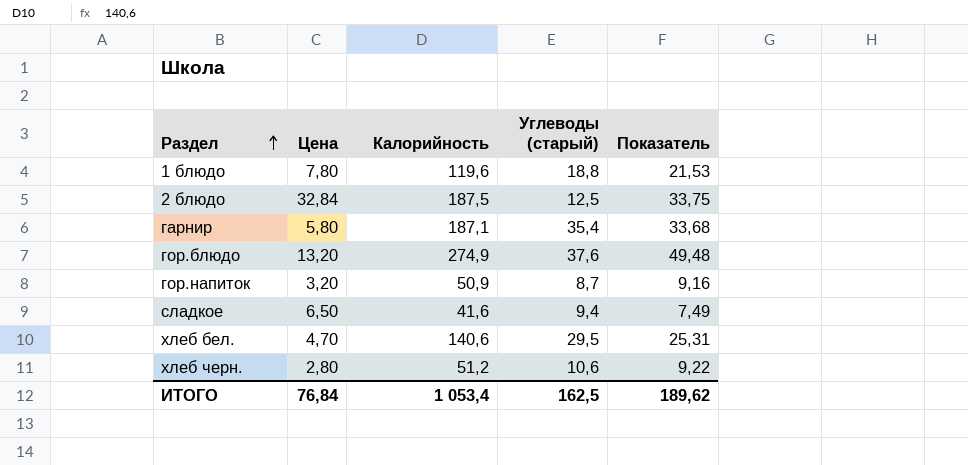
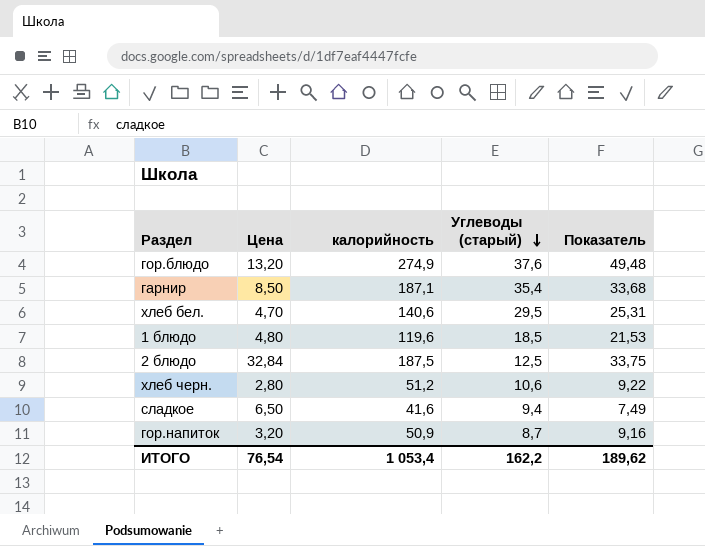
row order: Раздел ascending -> Углеводы (старый) descending
column name: Калорийность -> калорийность
гарнир | Цена: 5,80 -> 8,50
1 блюдо | Цена: 7,80 -> 4,80
1 блюдо | Углеводы (старый): 18,8 -> 18,5
ИТОГО | Цена: 76,84 -> 76,54
ИТОГО | Углеводы (старый): 162,5 -> 162,2

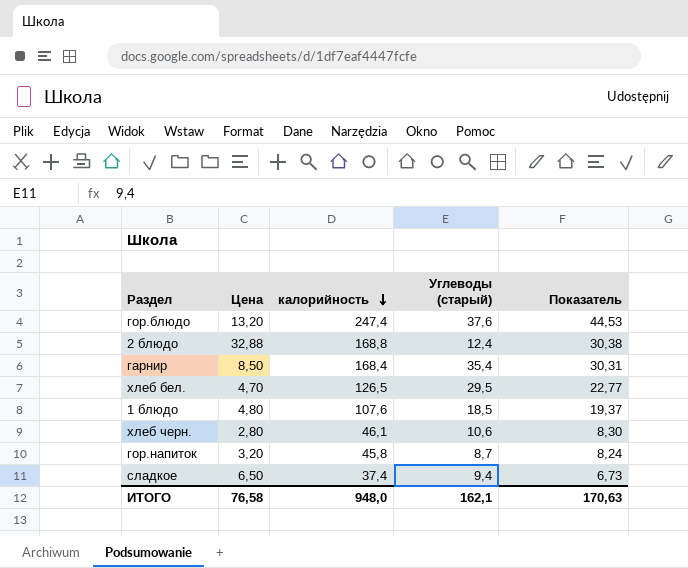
row order: Углеводы (старый) descending -> калорийность descending
гор.блюдо | калорийность: 274,9 -> 247,4
гор.блюдо | Показатель: 49,48 -> 44,53
2 блюдо | Цена: 32,84 -> 32,88
2 блюдо | калорийность: 187,5 -> 168,8
2 блюдо | Углеводы (старый): 12,5 -> 12,4
2 блюдо | Показатель: 33,75 -> 30,38
гарнир | калорийность: 187,1 -> 168,4
гарнир | Показатель: 33,68 -> 30,31
хлеб бел. | калорийность: 140,6 -> 126,5
хлеб бел. | Показатель: 25,31 -> 22,77
1 блюдо | калорийность: 119,6 -> 107,6
1 блюдо | Показатель: 21,53 -> 19,37
хлеб черн. | калорийность: 51,2 -> 46,1
хлеб черн. | Показатель: 9,22 -> 8,30
гор.напиток | калорийность: 50,9 -> 45,8
гор.напиток | Показатель: 9,16 -> 8,24
сладкое | калорийность: 41,6 -> 37,4
сладкое | Показатель: 7,49 -> 6,73
ИТОГО | Цена: 76,54 -> 76,58
ИТОГО | калорийность: 1 053,4 -> 948,0
ИТОГО | Углеводы (старый): 162,2 -> 162,1
ИТОГО | Показатель: 189,62 -> 170,63

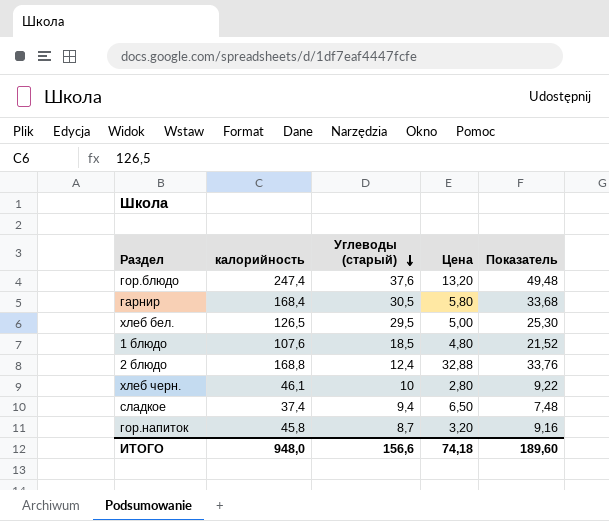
row order: калорийность descending -> Углеводы (старый) descending
column Цена | position: 2 -> 4
column Показатель | formula: [калорийность] * 0,18 -> [калорийность] * 0,2
гарнир | Углеводы (старый): 35,4 -> 30,5
гарнир | Цена: 8,50 -> 5,80
хлеб бел. | Цена: 4,70 -> 5,00
хлеб черн. | Углеводы (старый): 10,6 -> 10
ИТОГО | Углеводы (старый): 162,1 -> 156,6
ИТОГО | Цена: 76,58 -> 74,18
ИТОГО | Показатель: 170,63 -> 189,60

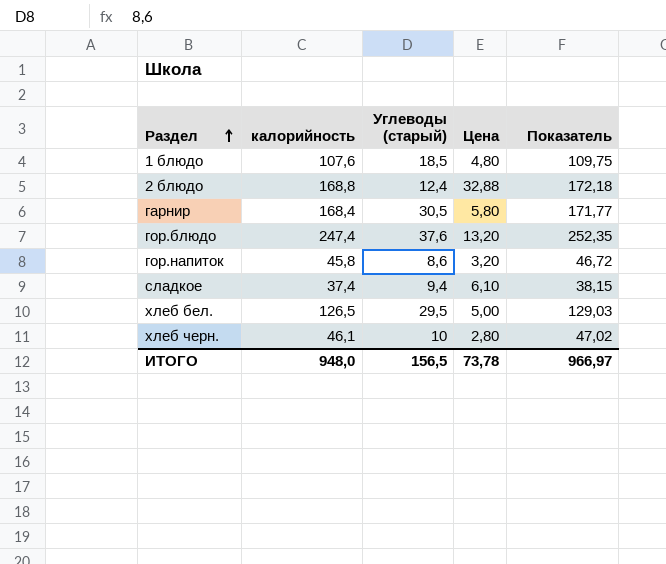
row order: Углеводы (старый) descending -> Раздел ascending
column Показатель | formula: [калорийность] * 0,2 -> [калорийность] * 1,02
гор.напиток | Углеводы (старый): 8,7 -> 8,6
сладкое | Цена: 6,50 -> 6,10
ИТОГО | Углеводы (старый): 156,6 -> 156,5
ИТОГО | Цена: 74,18 -> 73,78
ИТОГО | Показатель: 189,60 -> 966,97

